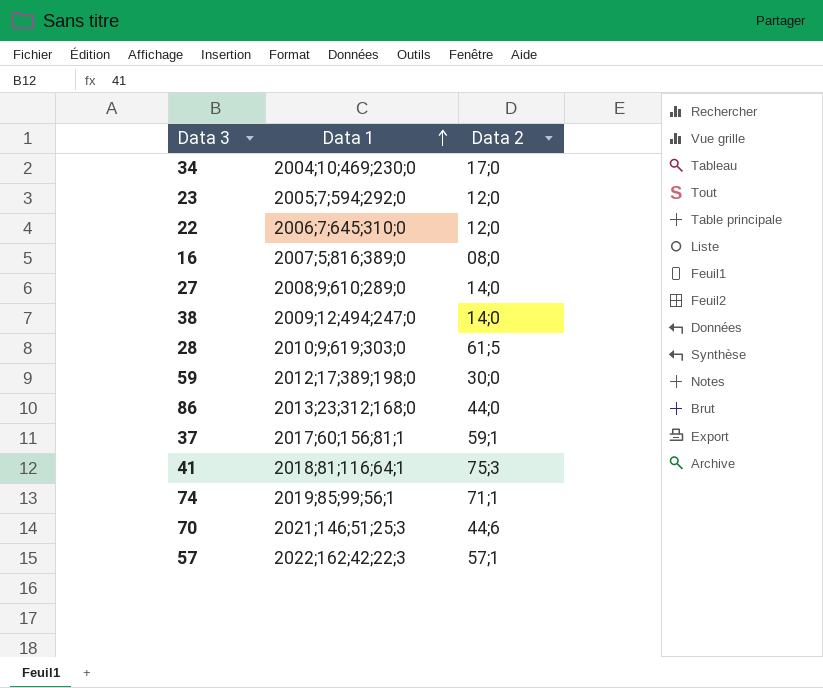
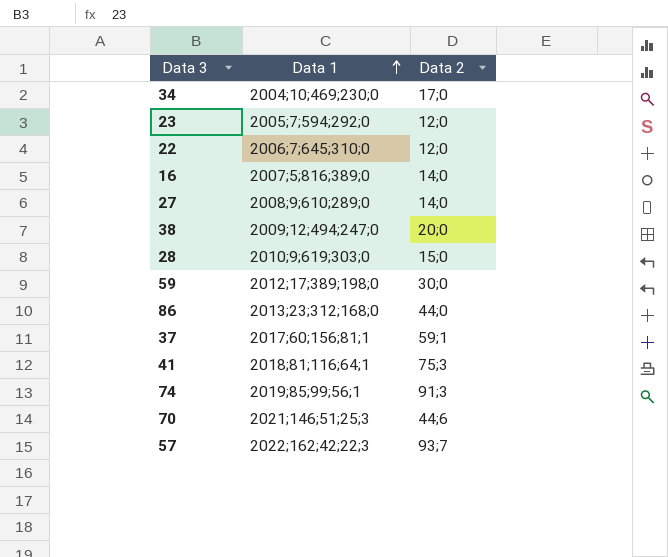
16 | Data 2: 08;0 -> 14;0
38 | Data 2: 14;0 -> 20;0
28 | Data 2: 61;5 -> 15;0
74 | Data 2: 71;1 -> 91;3
57 | Data 2: 57;1 -> 93;7

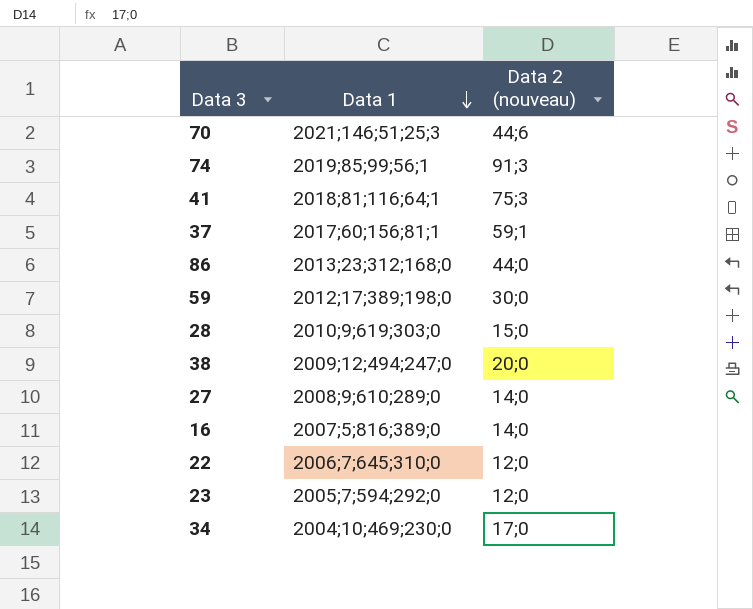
row order: Data 1 ascending -> Data 1 descending
column name: Data 2 -> Data 2 (nouveau)
row 57: 2022;162;42;22;3 | 93;7 -> none

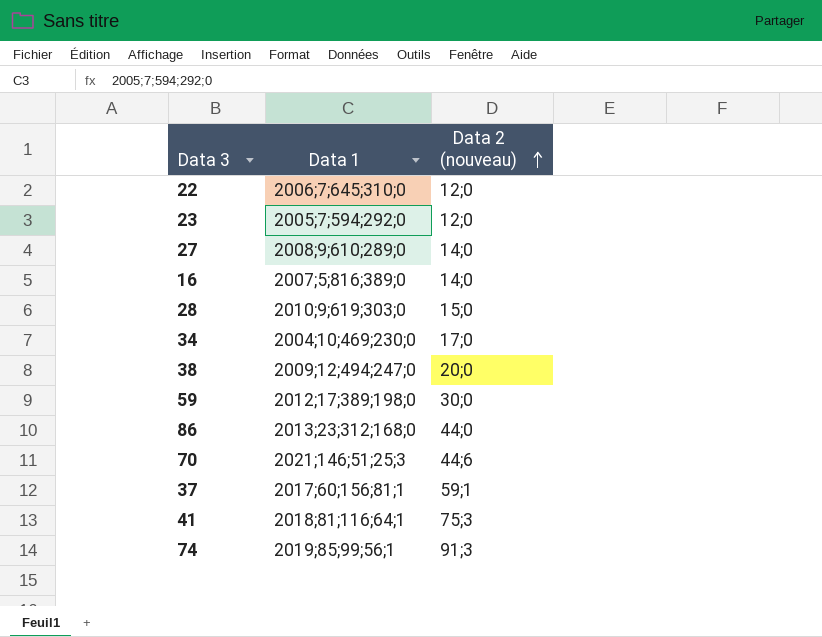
row order: Data 1 descending -> Data 2 (nouveau) ascending

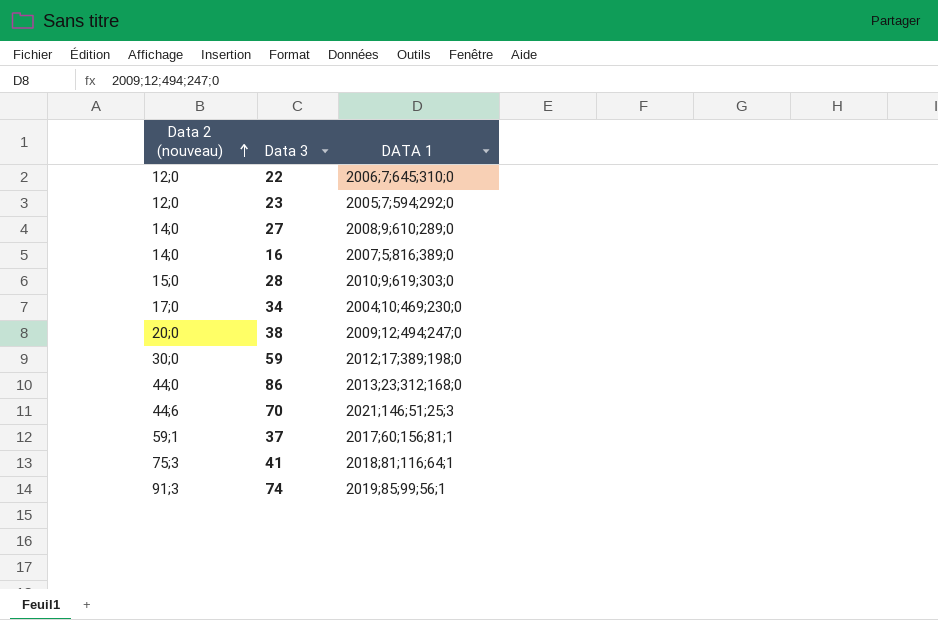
column Data 2 (nouveau) | position: 3 -> 1
column name: Data 1 -> DATA 1

